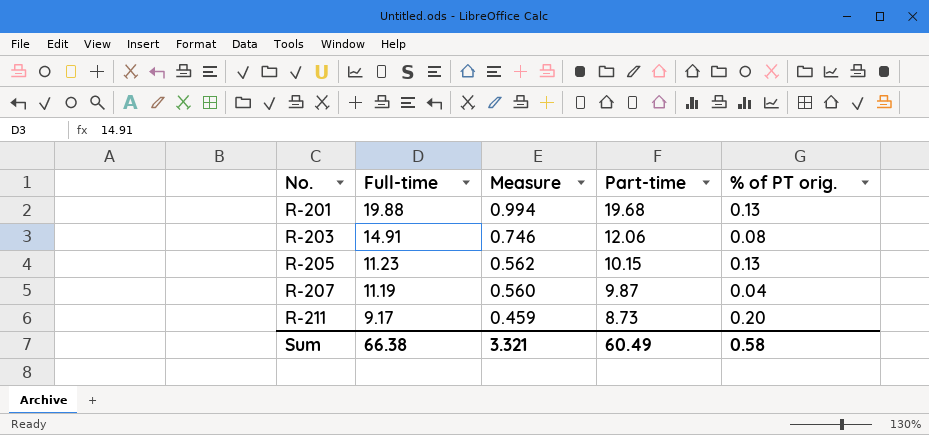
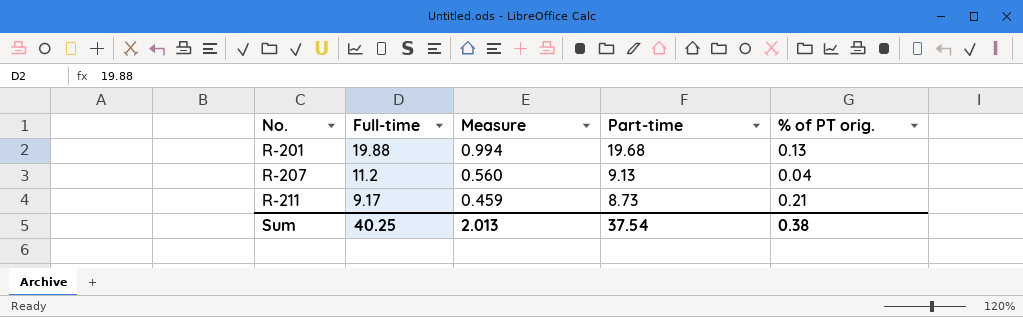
row R-203: 14.91 | 0.746 | 12.06 | 0.08 -> none
row R-205: 11.23 | 0.562 | 10.15 | 0.13 -> none
R-207 | Full-time: 11.19 -> 11.2
R-207 | Part-time: 9.87 -> 9.13
R-211 | % of PT orig.: 0.20 -> 0.21
Sum | Full-time: 66.38 -> 40.25
Sum | Measure: 3.321 -> 2.013
Sum | Part-time: 60.49 -> 37.54
Sum | % of PT orig.: 0.58 -> 0.38

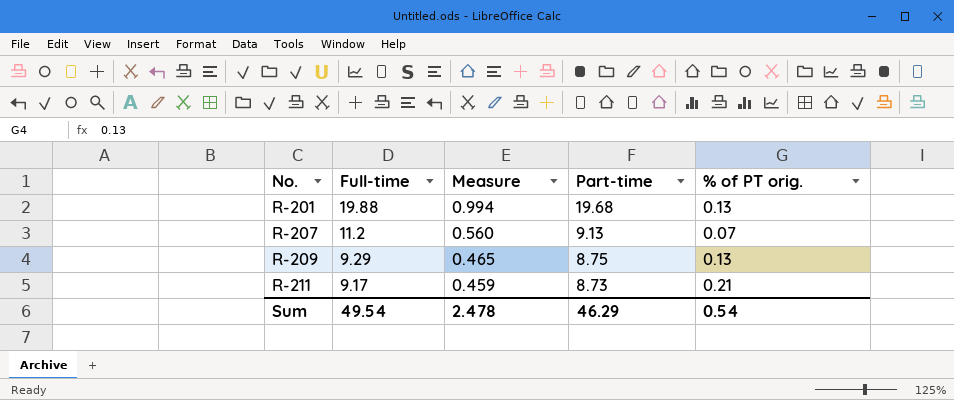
R-207 | % of PT orig.: 0.04 -> 0.07
row R-209: none -> 9.29 | 0.465 | 8.75 | 0.13
Sum | Full-time: 40.25 -> 49.54
Sum | Measure: 2.013 -> 2.478
Sum | Part-time: 37.54 -> 46.29
Sum | % of PT orig.: 0.38 -> 0.54

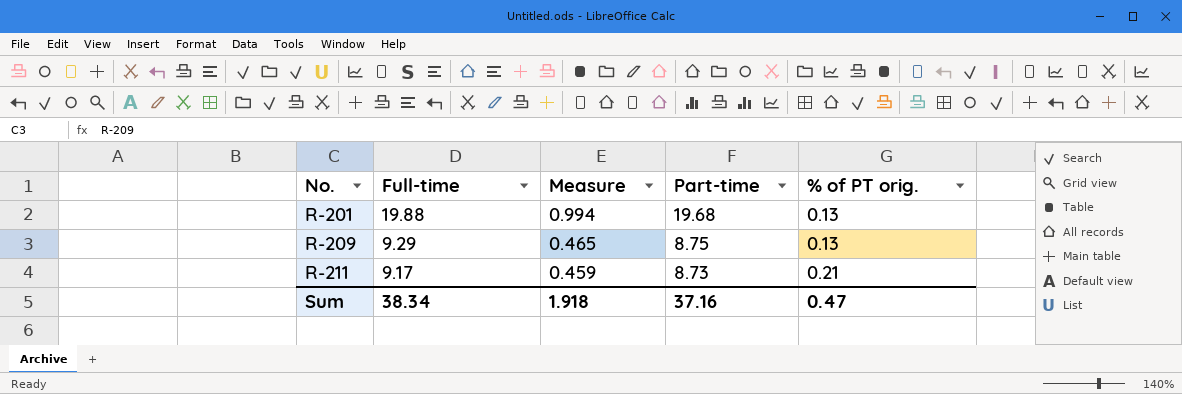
row R-207: 11.2 | 0.560 | 9.13 | 0.07 -> none
Sum | Full-time: 49.54 -> 38.34
Sum | Measure: 2.478 -> 1.918
Sum | Part-time: 46.29 -> 37.16
Sum | % of PT orig.: 0.54 -> 0.47

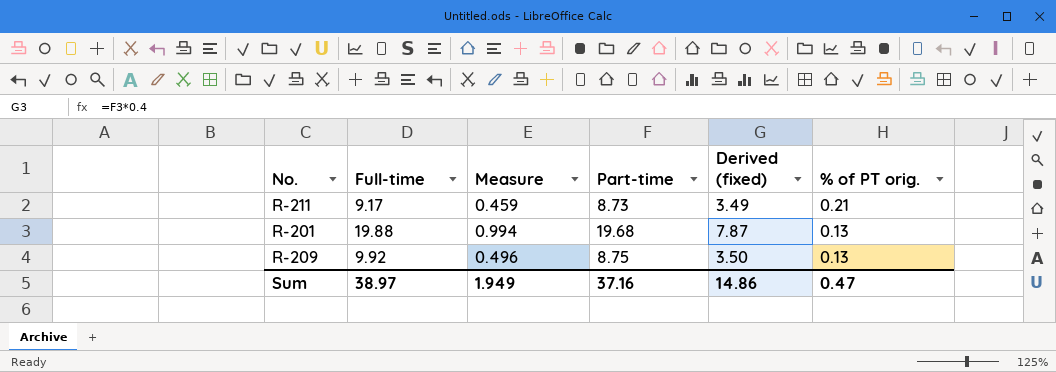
row order: No. ascending -> % of PT orig. descending
column Derived (fixed) | formula: none -> [Part-time] * 0.4
R-209 | Full-time: 9.29 -> 9.92
R-209 | Measure: 0.465 -> 0.496
Sum | Full-time: 38.34 -> 38.97
Sum | Measure: 1.918 -> 1.949

